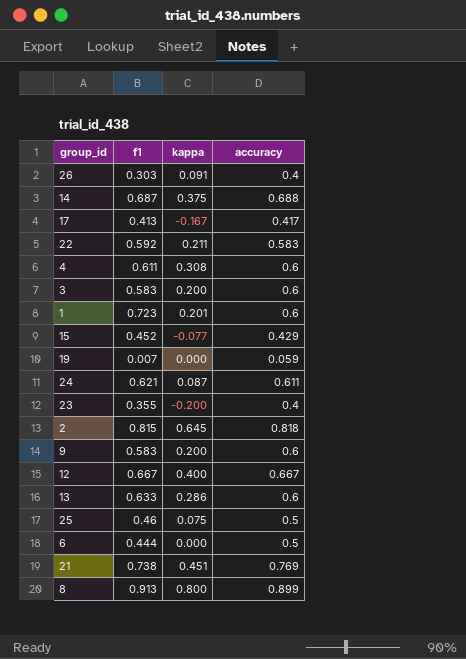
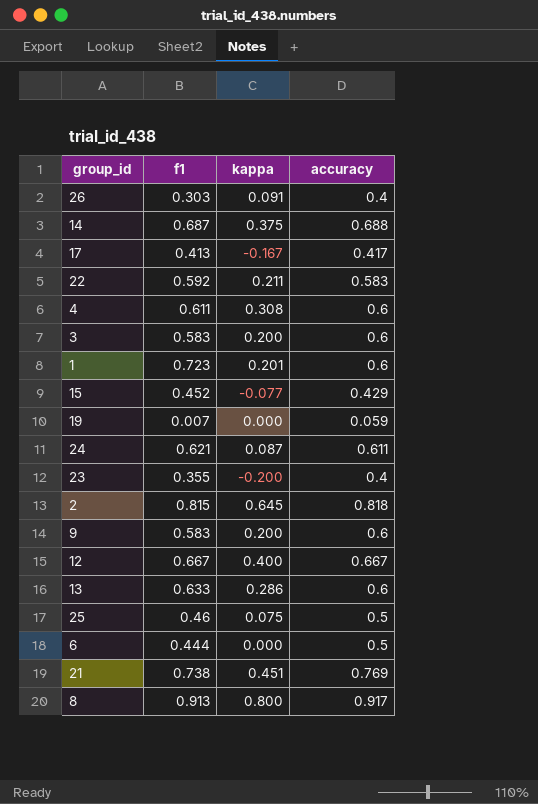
8 | accuracy: 0.899 -> 0.917

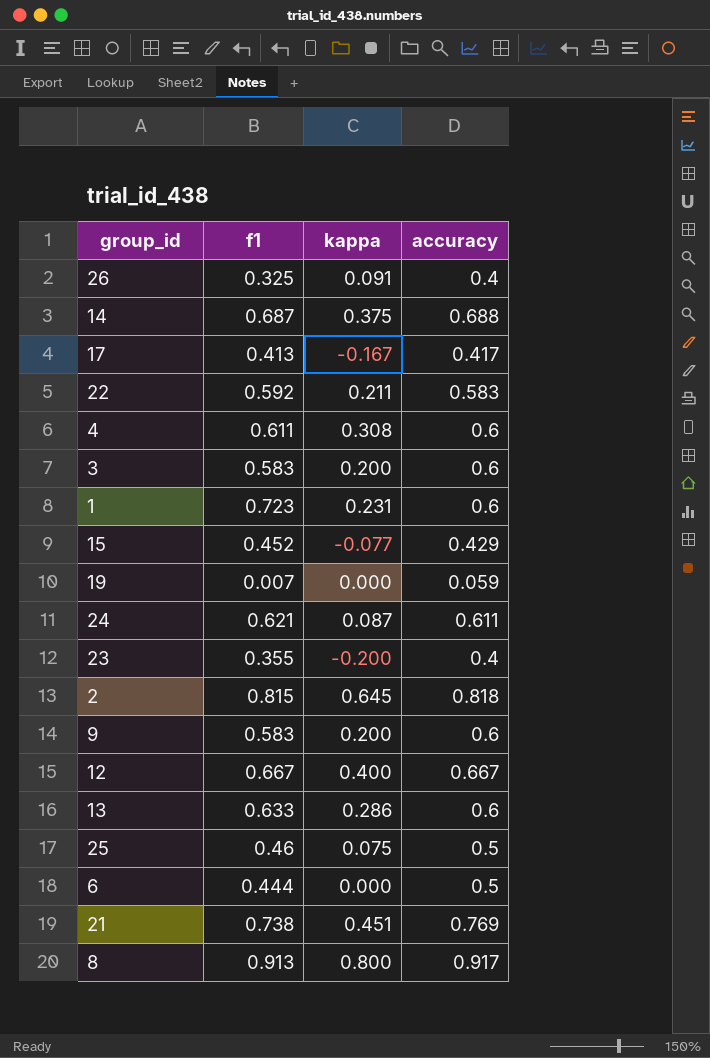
26 | f1: 0.303 -> 0.325
1 | kappa: 0.201 -> 0.231

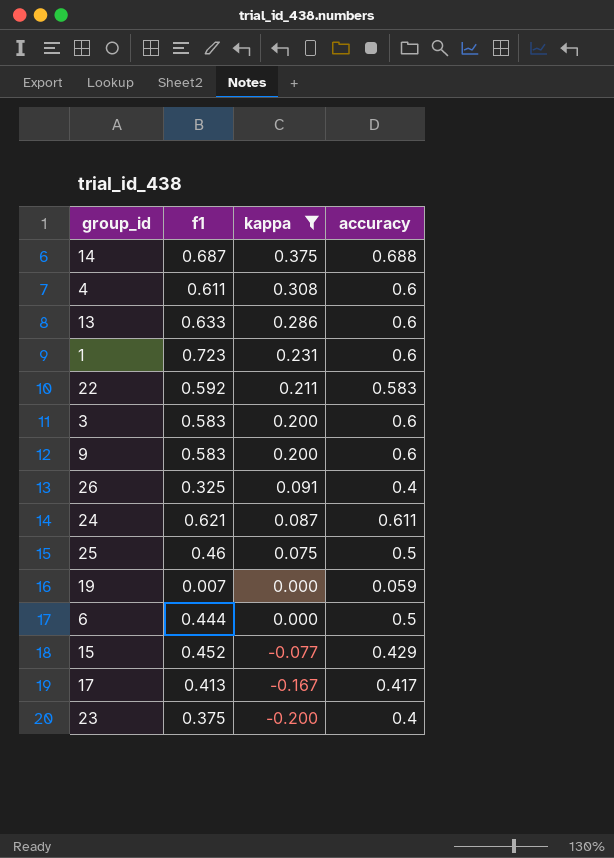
filter: none -> kappa <= 0.375
row order: none -> kappa descending
23 | f1: 0.355 -> 0.375

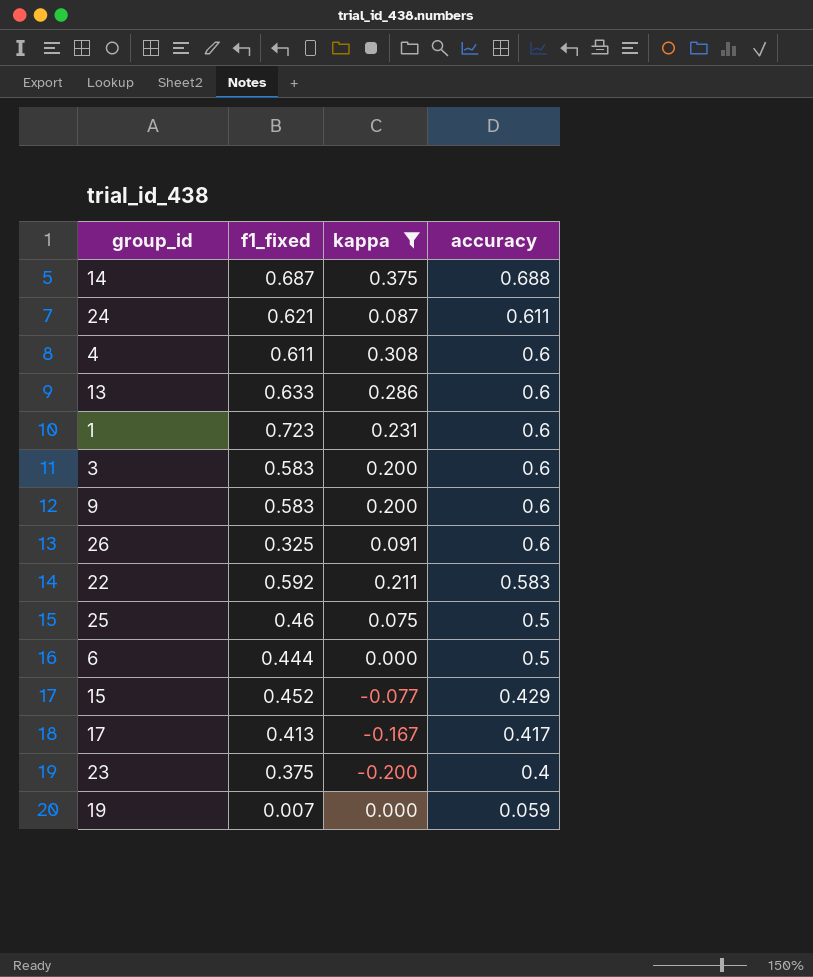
row order: kappa descending -> accuracy descending
column name: f1 -> f1_fixed
26 | accuracy: 0.4 -> 0.6

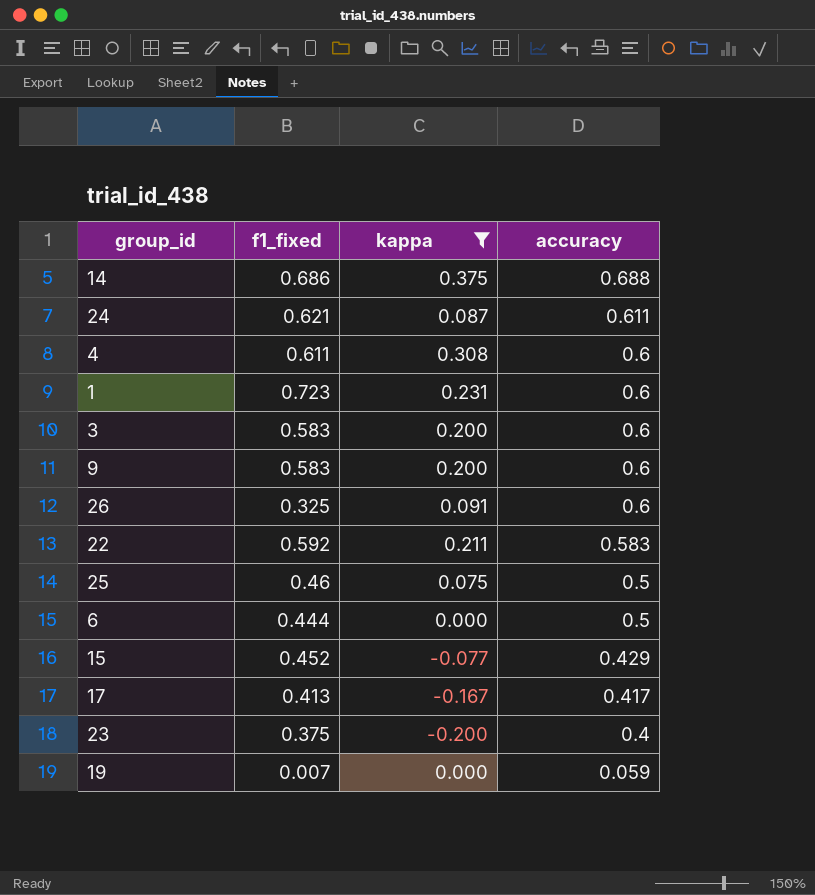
row 13: 0.633 | 0.286 | 0.6 -> none
14 | f1_fixed: 0.687 -> 0.686

